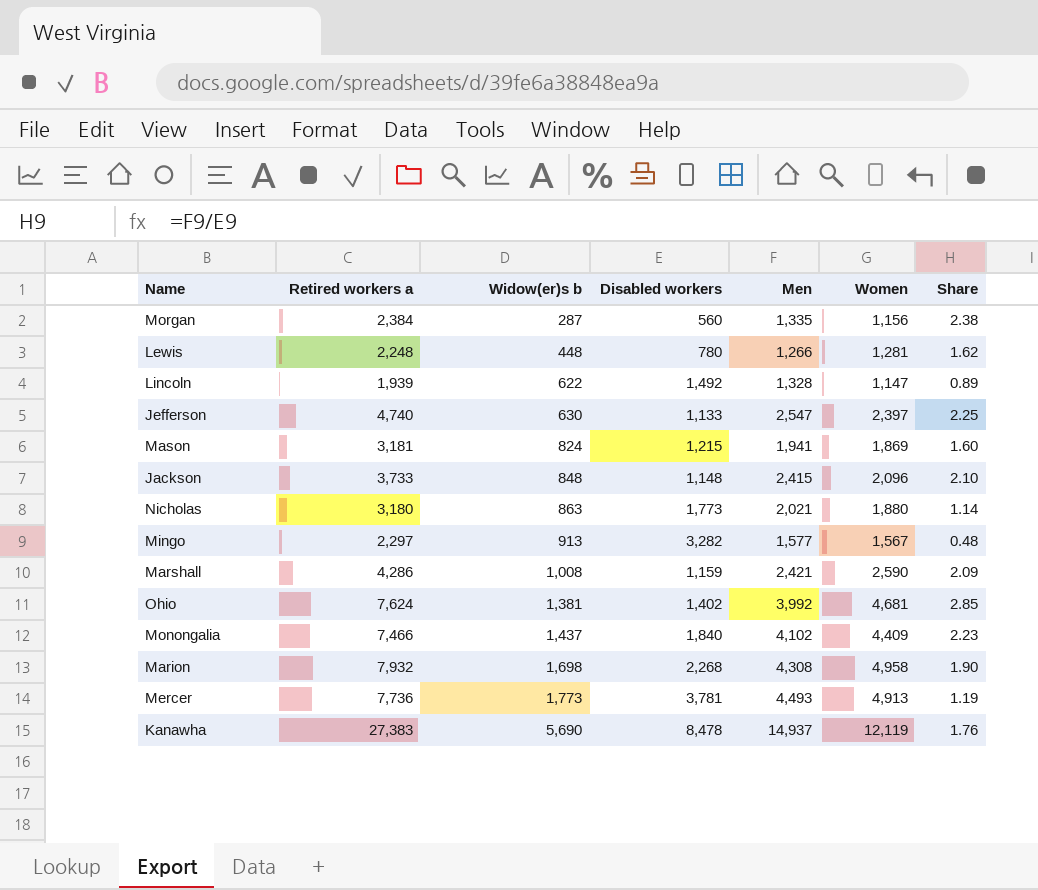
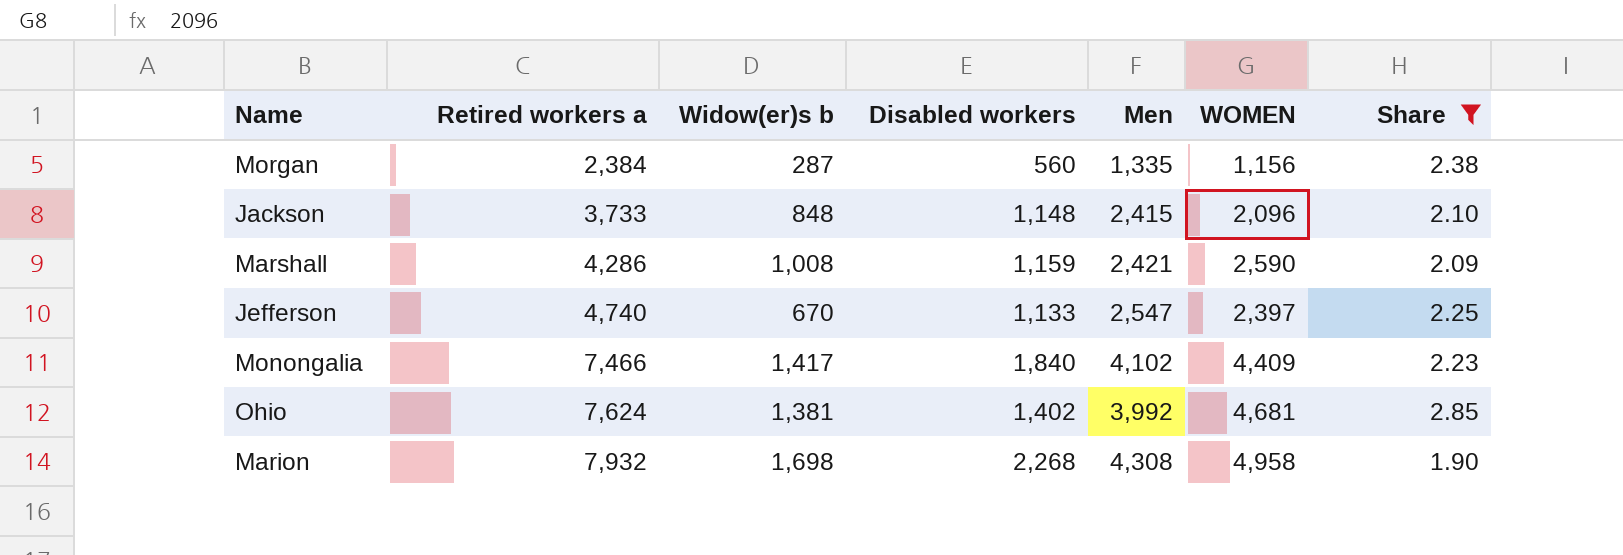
filter: none -> Share >= 1.90
row order: Widow(er)s b ascending -> Retired workers a ascending
column name: Women -> WOMEN
Jefferson | Widow(er)s b: 630 -> 670
Monongalia | Widow(er)s b: 1,437 -> 1,417

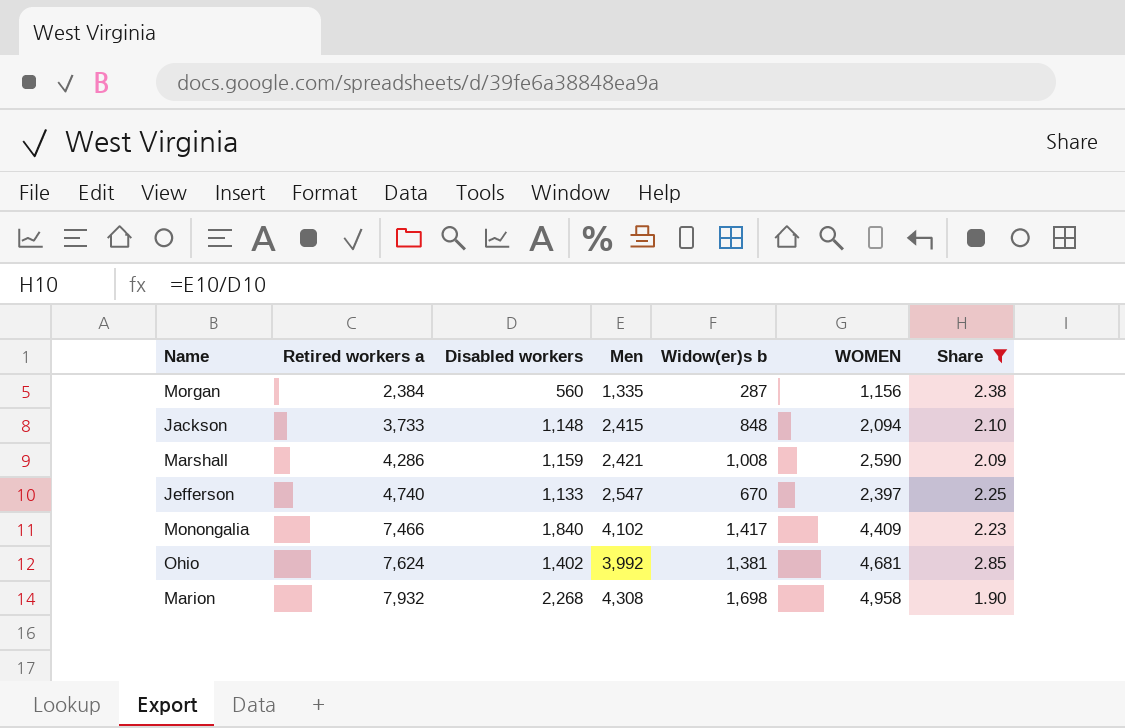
column Widow(er)s b | position: 3 -> 5
Jackson | WOMEN: 2,096 -> 2,094

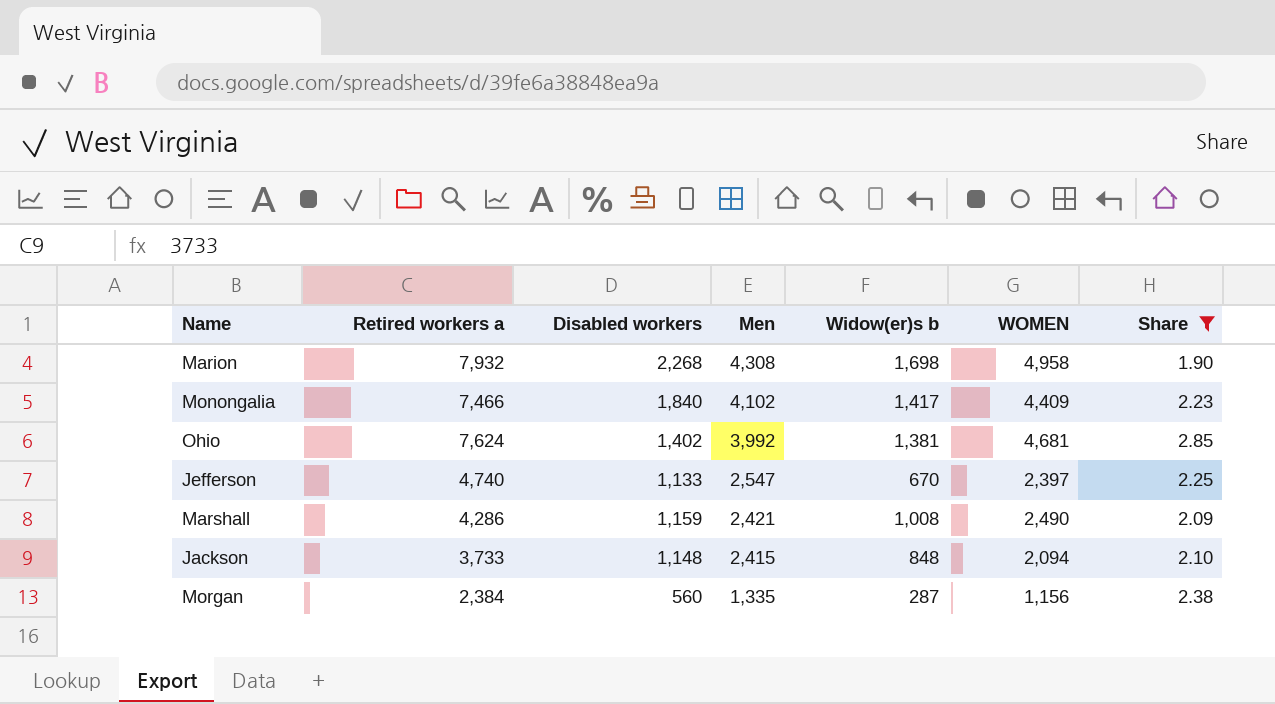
row order: Retired workers a ascending -> Men descending
Marshall | WOMEN: 2,590 -> 2,490

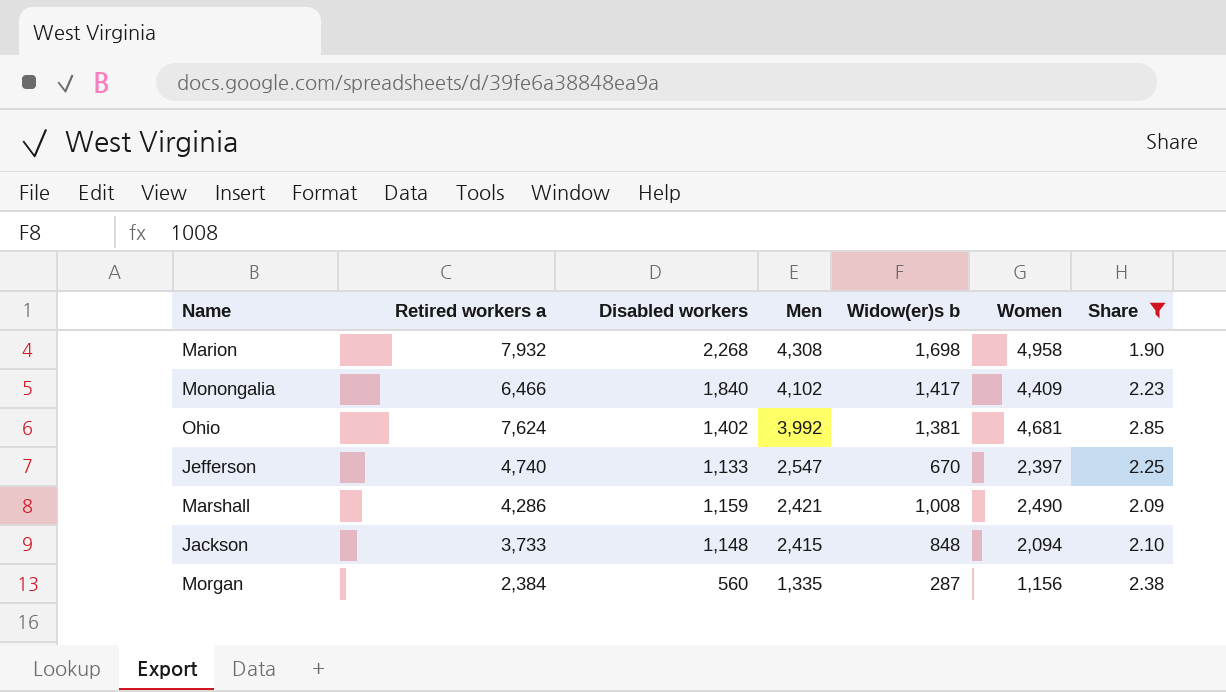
column name: WOMEN -> Women
Monongalia | Retired workers a: 7,466 -> 6,466

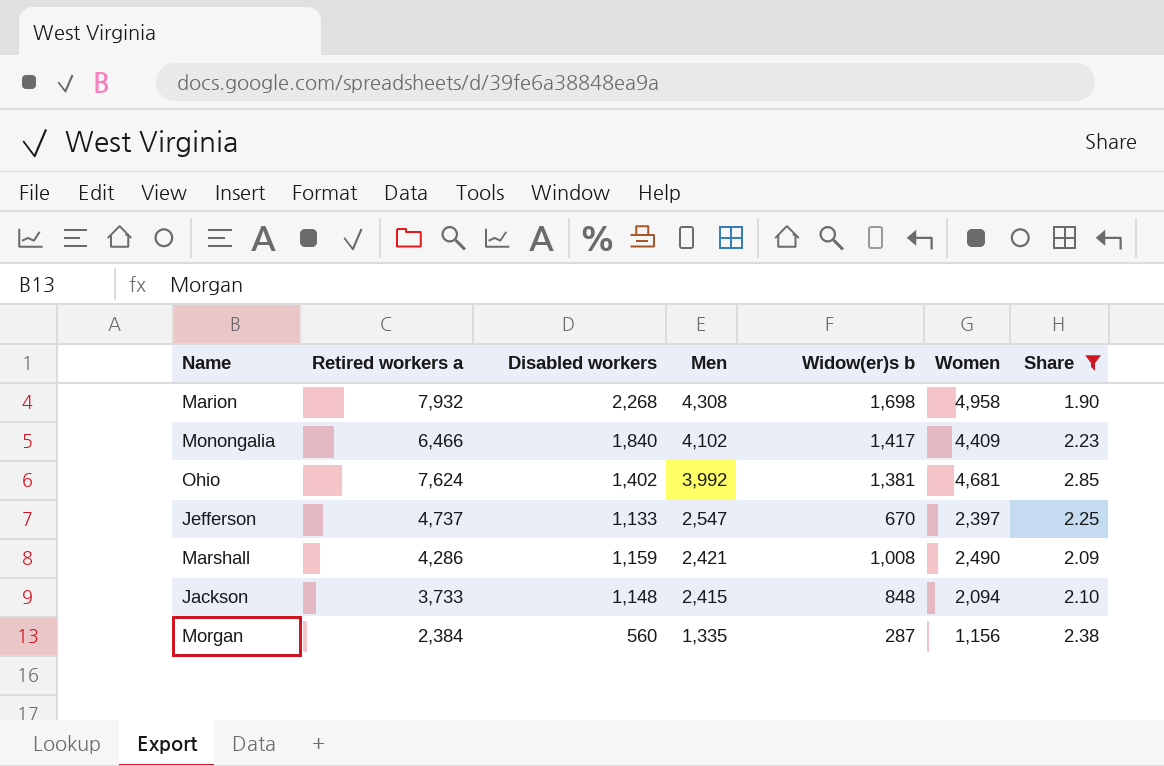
Jefferson | Retired workers a: 4,740 -> 4,737

